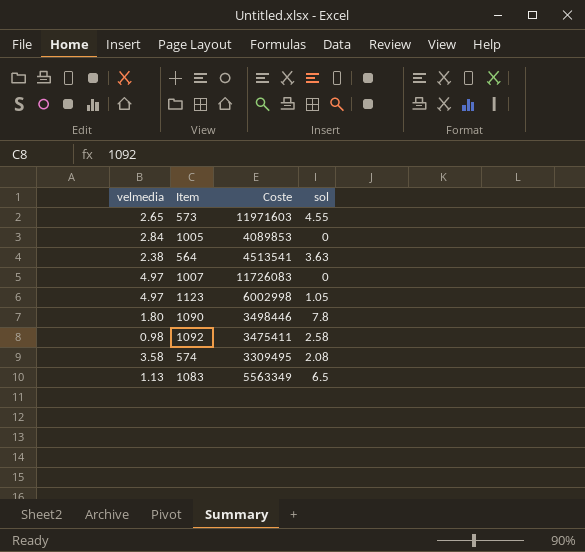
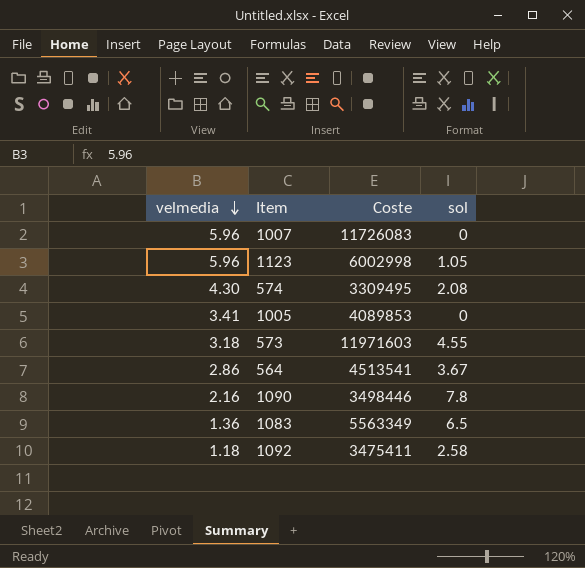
row order: none -> velmedia descending
1007 | velmedia: 4.97 -> 5.96
1123 | velmedia: 4.97 -> 5.96
574 | velmedia: 3.58 -> 4.30
1005 | velmedia: 2.84 -> 3.41
573 | velmedia: 2.65 -> 3.18
564 | velmedia: 2.38 -> 2.86
564 | sol: 3.63 -> 3.67
1090 | velmedia: 1.80 -> 2.16
1083 | velmedia: 1.13 -> 1.36
1092 | velmedia: 0.98 -> 1.18

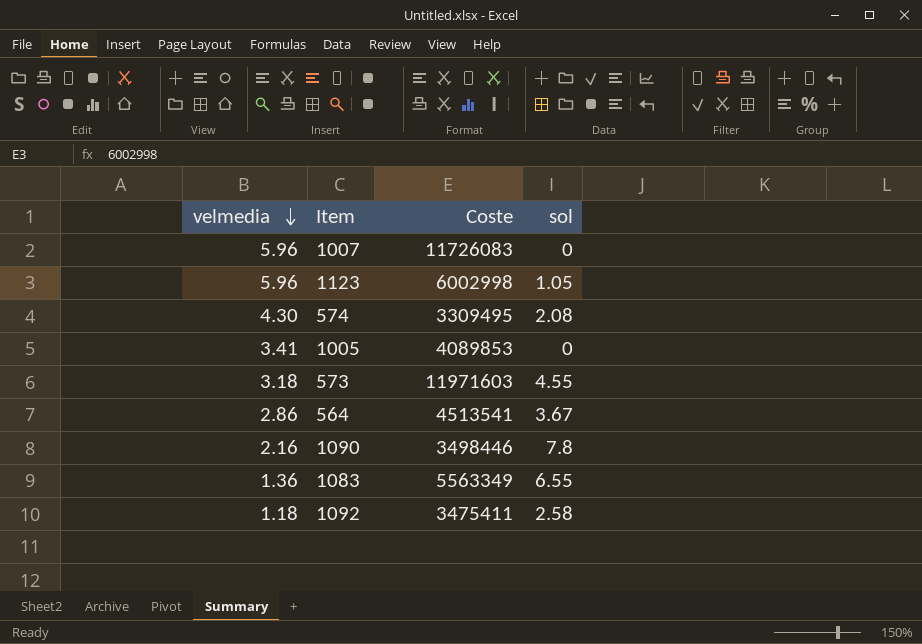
1083 | sol: 6.5 -> 6.55

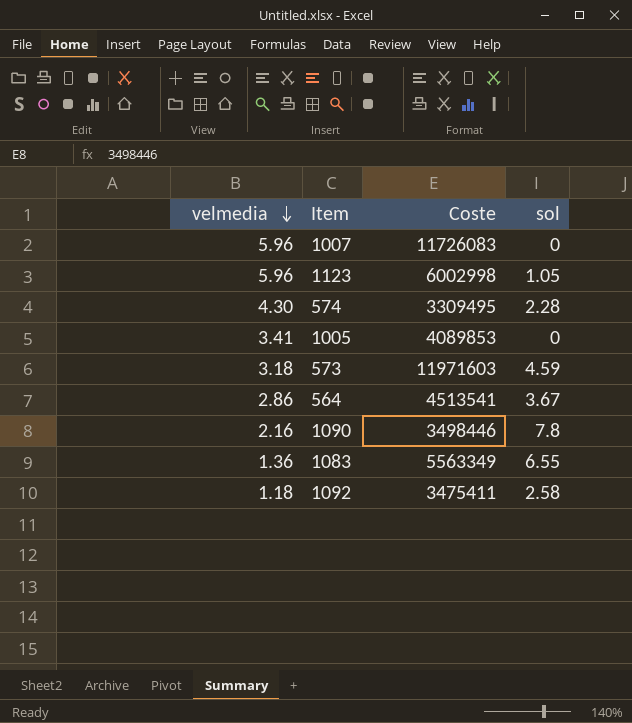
574 | sol: 2.08 -> 2.28
573 | sol: 4.55 -> 4.59

